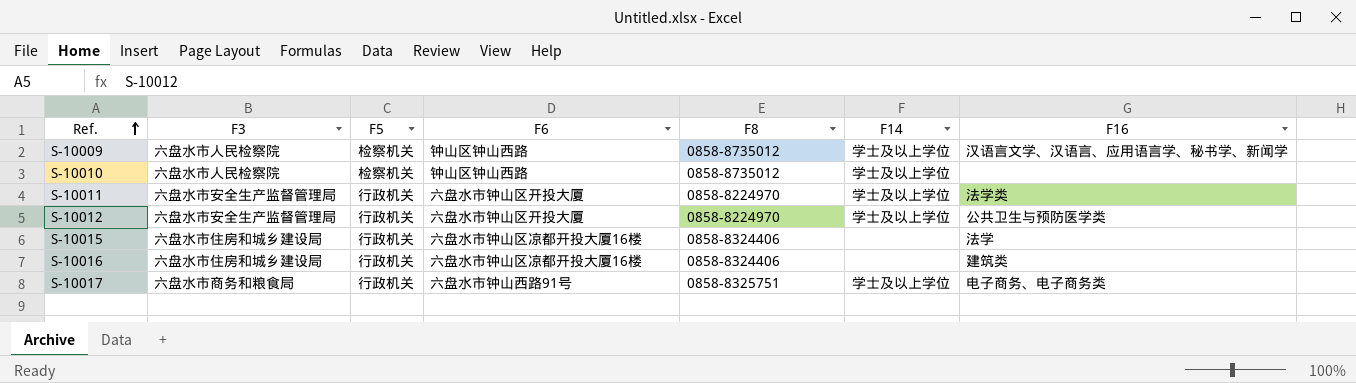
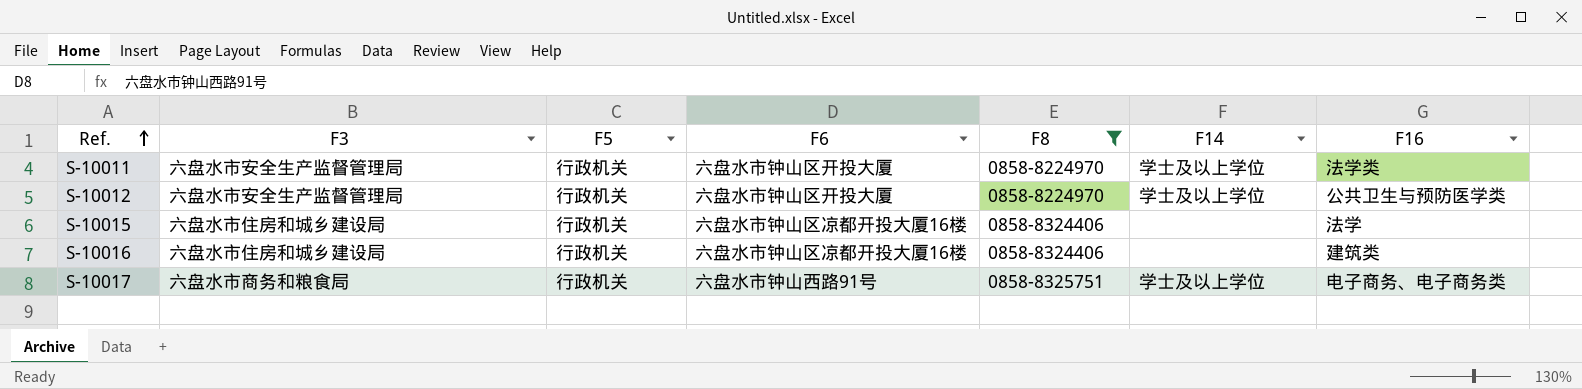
filter: none -> F8 != 0858-8735012

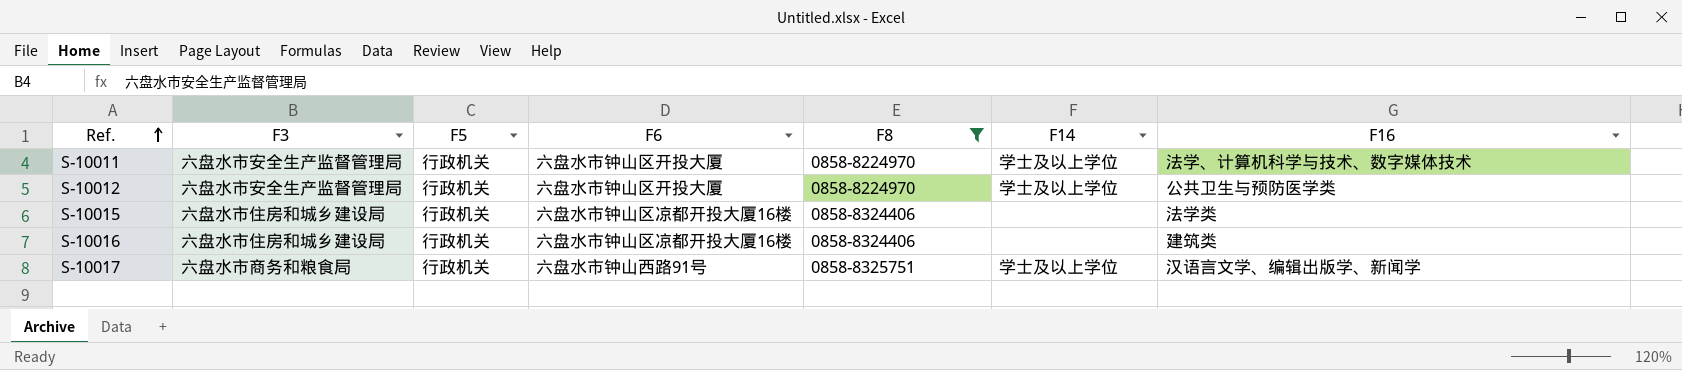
S-10011 | F16: 法学类 -> 法学、计算机科学与技术、数字媒体技术
S-10015 | F16: 法学 -> 法学类
S-10017 | F16: 电子商务、电子商务类 -> 汉语言文学、编辑出版学、新闻学

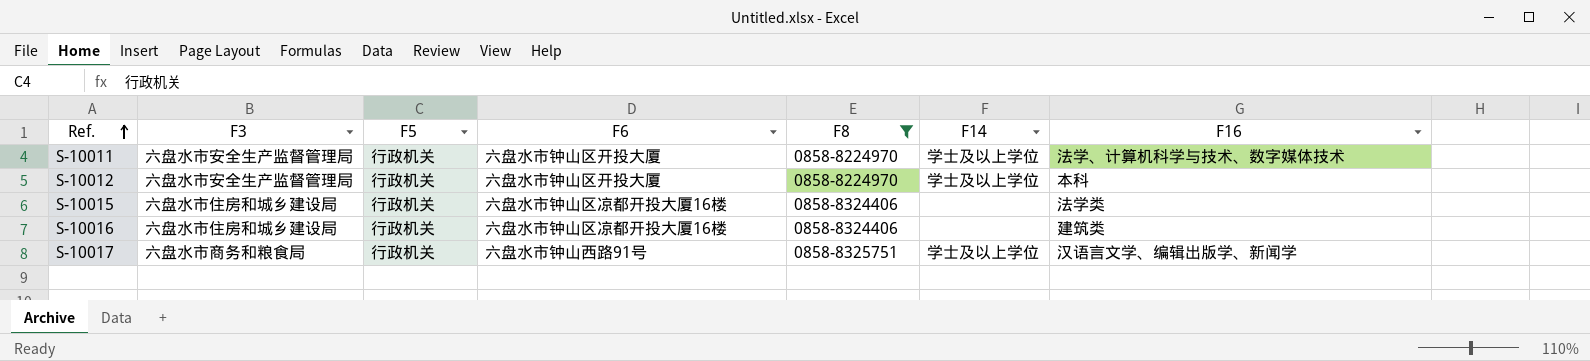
S-10012 | F16: 公共卫生与预防医学类 -> 本科

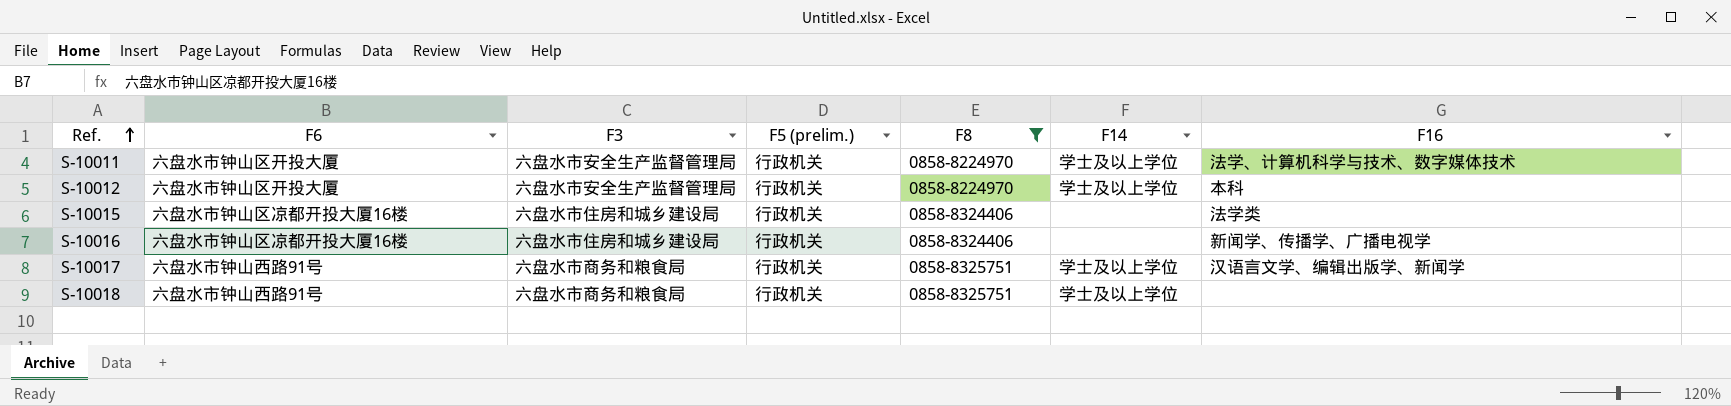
column F6 | position: 4 -> 2
column name: F5 -> F5 (prelim.)
S-10016 | F16: 建筑类 -> 新闻学、传播学、广播电视学
row S-10018: none -> 六盘水市钟山西路91号 | 六盘水市商务和粮食局 | 行政机关 | 0858-8325751 | 学士及以上学位 | none

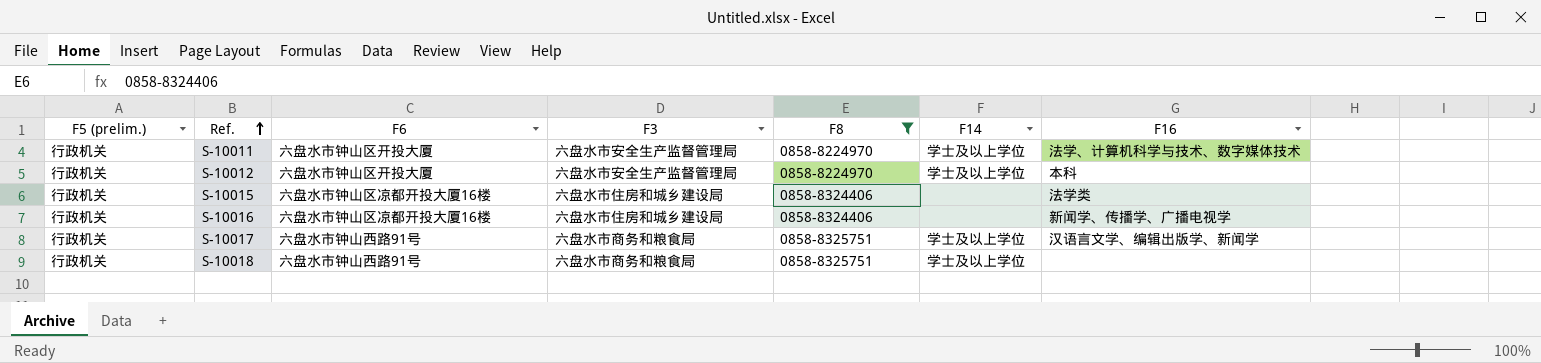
column F5 (prelim.) | position: 4 -> 1

